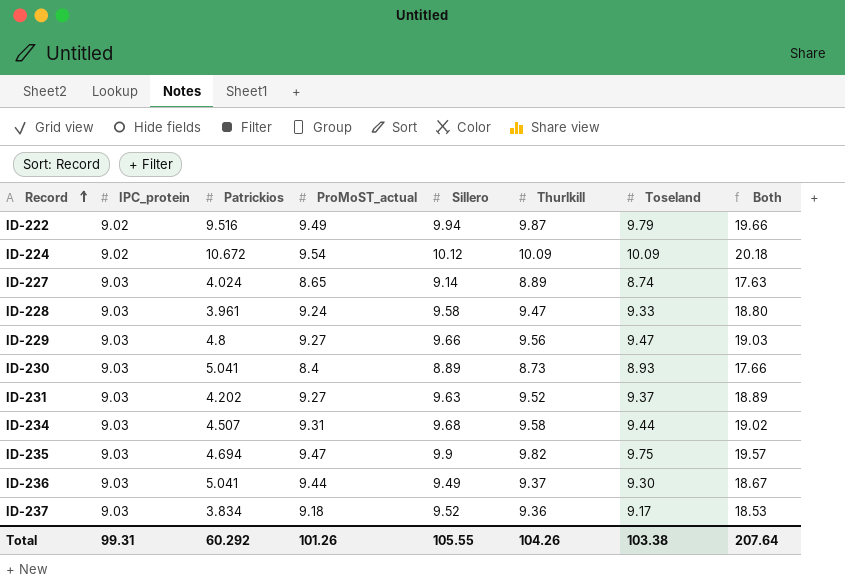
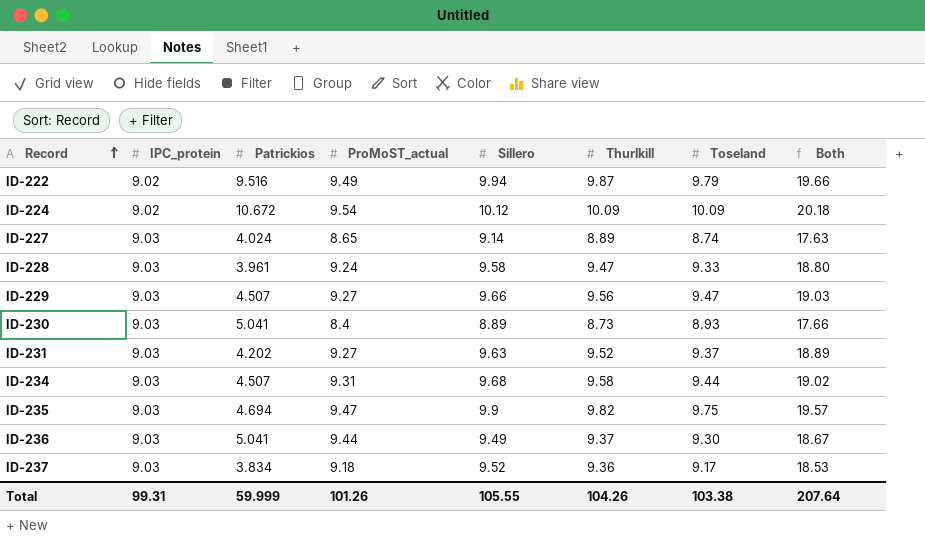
ID-229 | Patrickios: 4.8 -> 4.507
Total | Patrickios: 60.292 -> 59.999

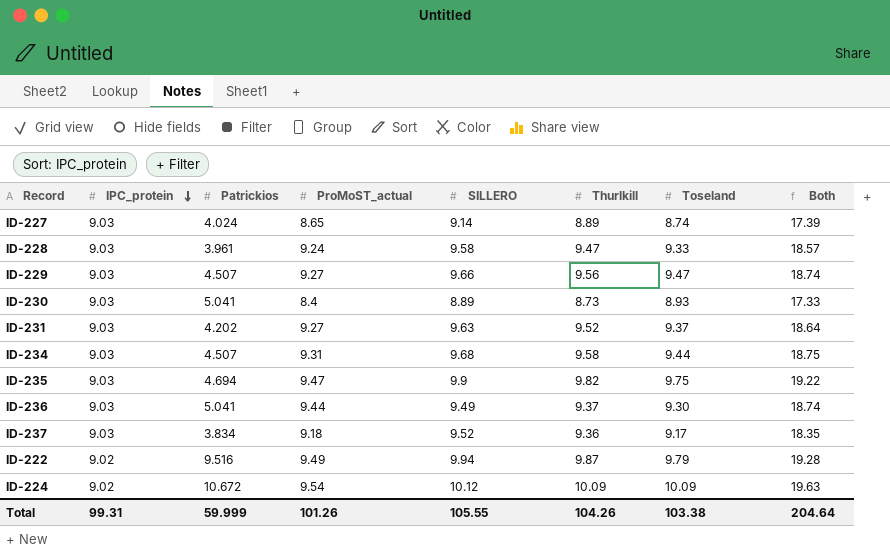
row order: Record ascending -> IPC_protein descending
column name: Sillero -> SILLERO
column Both | formula: [Thurlkill] + [Toseland] -> [ProMoST_actual] + [Toseland]
Total | Both: 207.64 -> 204.64

